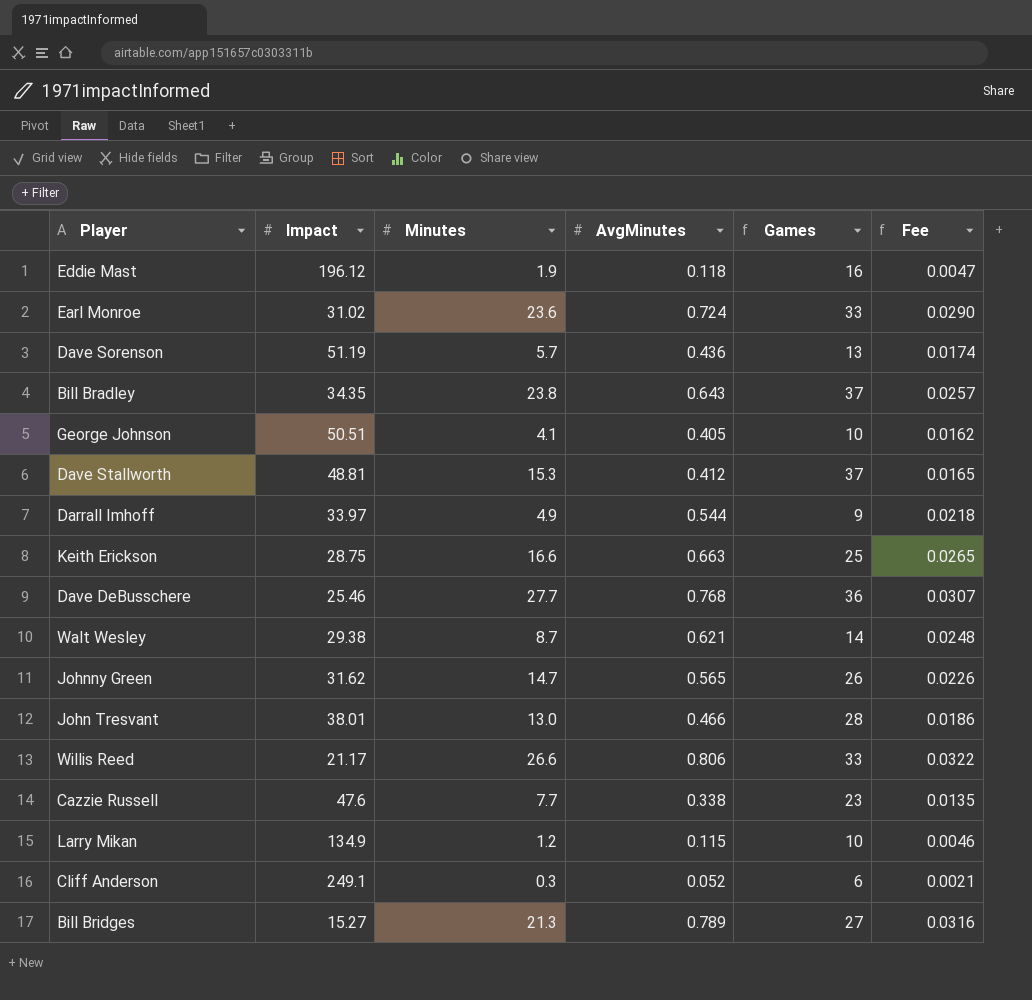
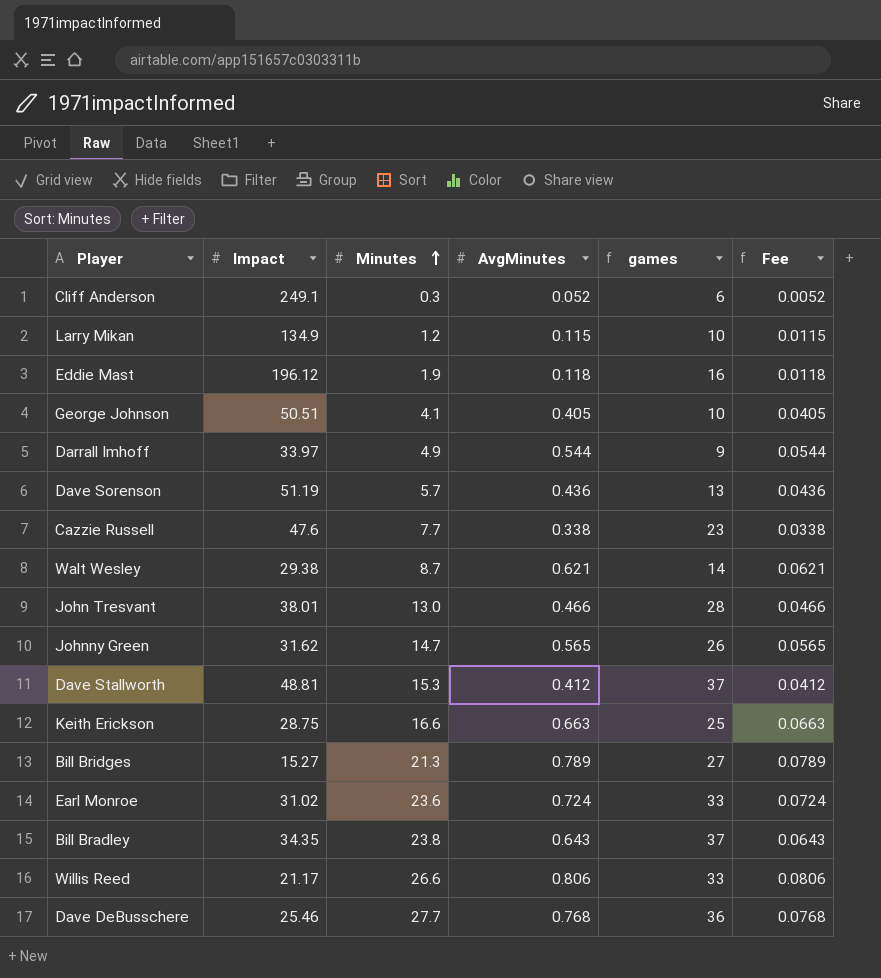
row order: none -> Minutes ascending
column name: Games -> games
column Fee | formula: [AvgMinutes] * 0.04 -> [AvgMinutes] * 0.1

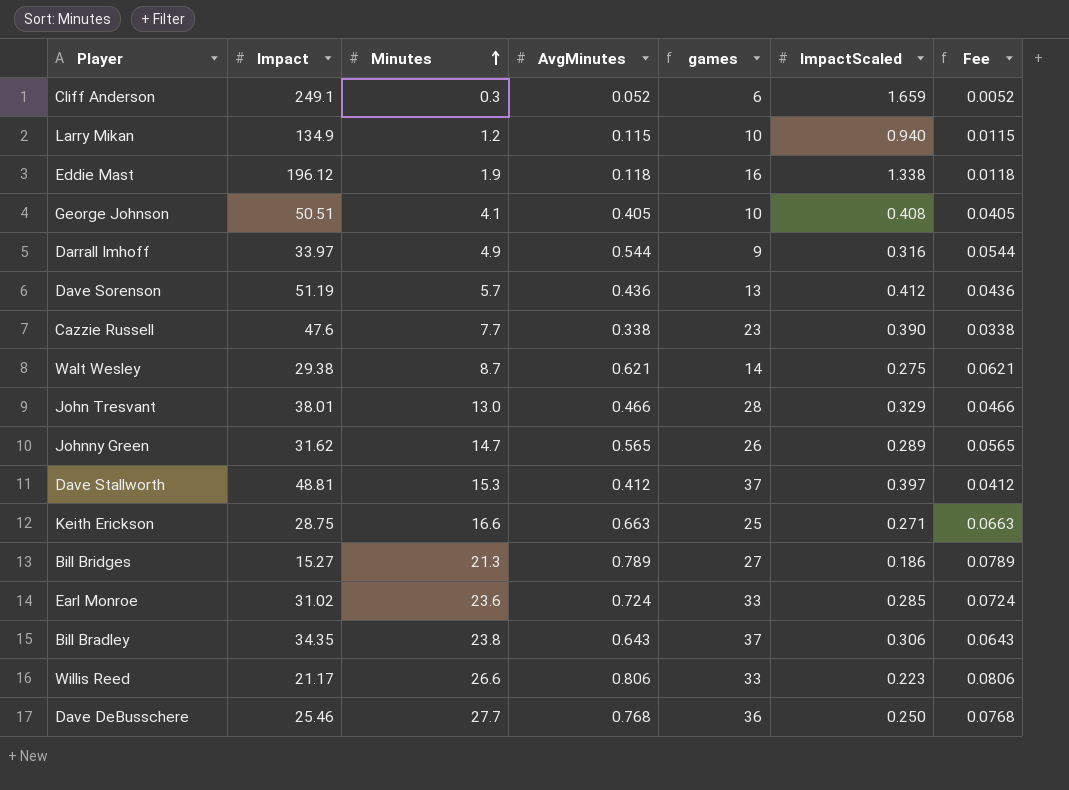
column ImpactScaled | position: none -> 6

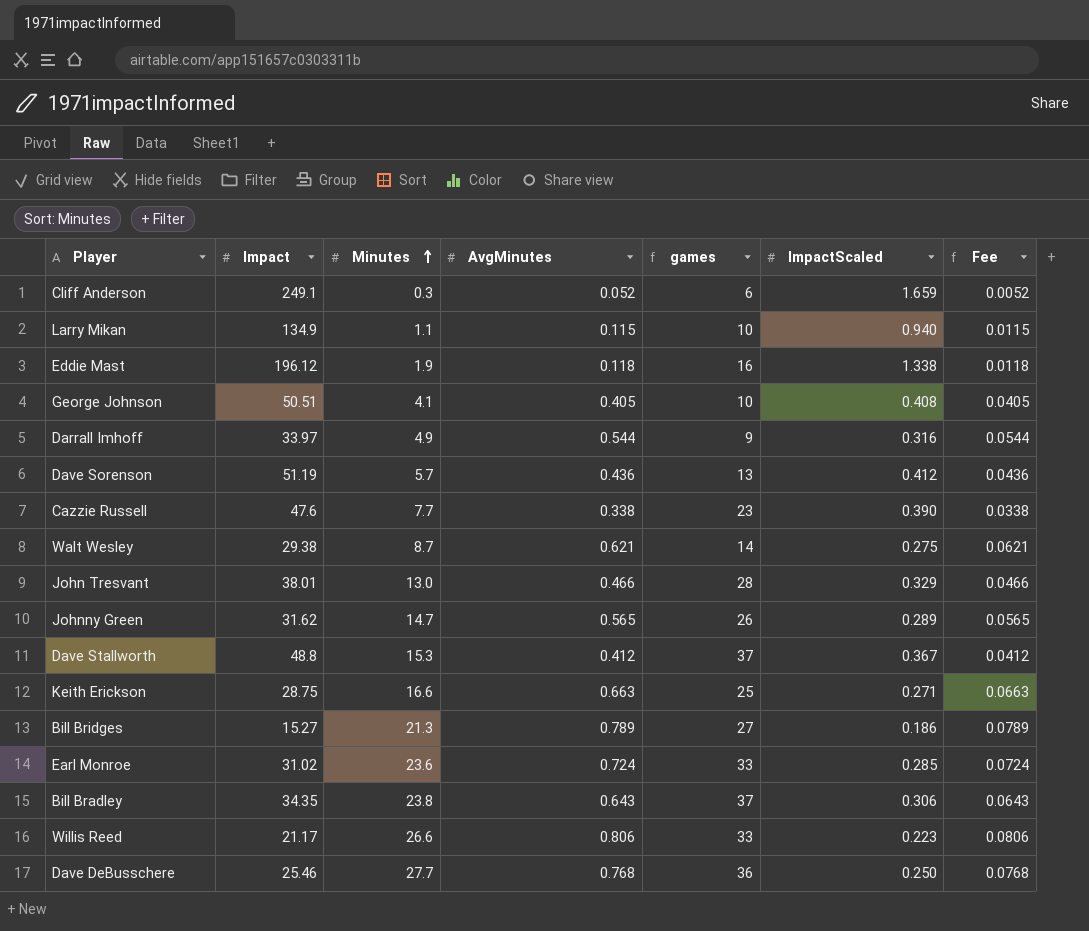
Larry Mikan | Minutes: 1.2 -> 1.1
Dave Stallworth | Impact: 48.81 -> 48.8
Dave Stallworth | ImpactScaled: 0.397 -> 0.367

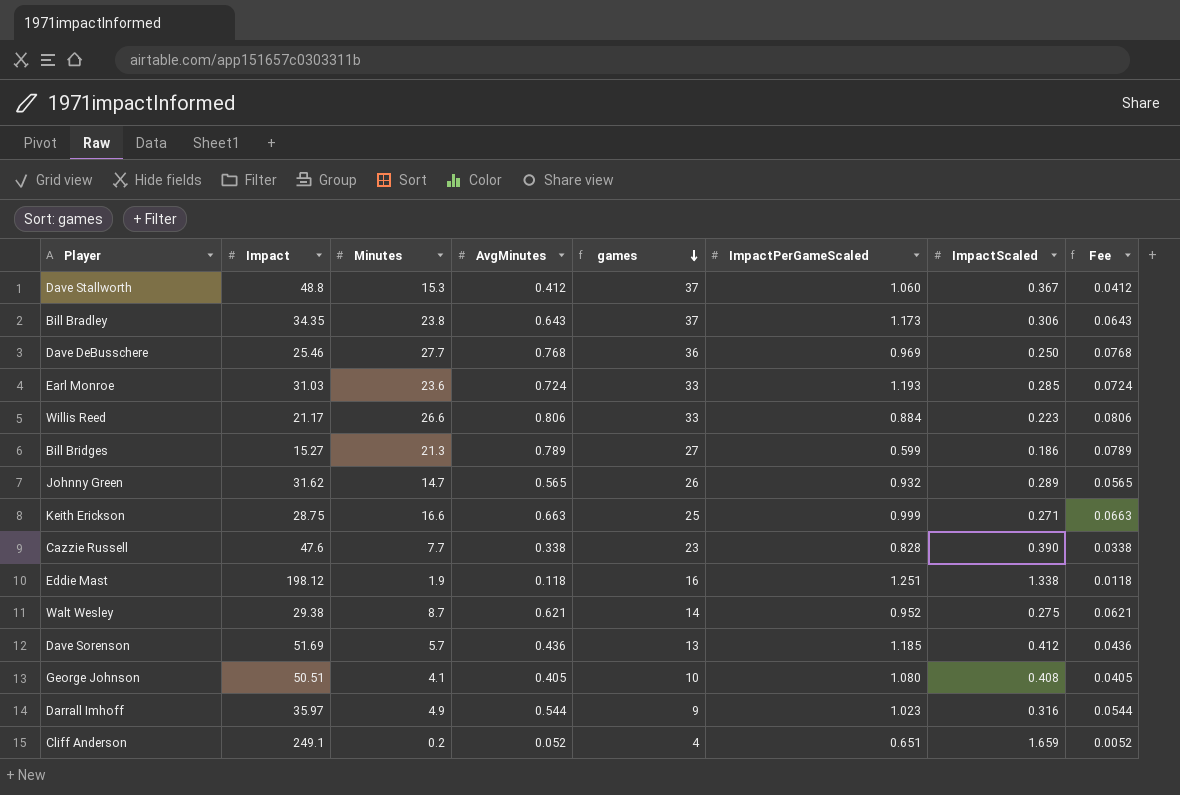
row order: Minutes ascending -> games descending
column ImpactPerGameScaled | position: none -> 6
row Larry Mikan: 134.9 | 1.1 | 0.115 | 10 | 0.940 | 0.0115 -> none
row John Tresvant: 38.01 | 13.0 | 0.466 | 28 | 0.329 | 0.0466 -> none
Earl Monroe | Impact: 31.02 -> 31.03
Eddie Mast | Impact: 196.12 -> 198.12
Dave Sorenson | Impact: 51.19 -> 51.69
Darrall Imhoff | Impact: 33.97 -> 35.97
Cliff Anderson | Minutes: 0.3 -> 0.2
Cliff Anderson | games: 6 -> 4

